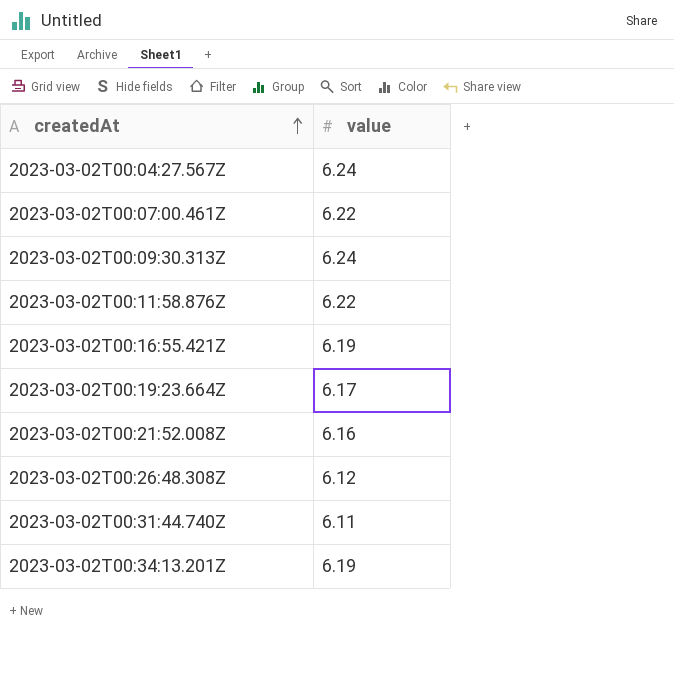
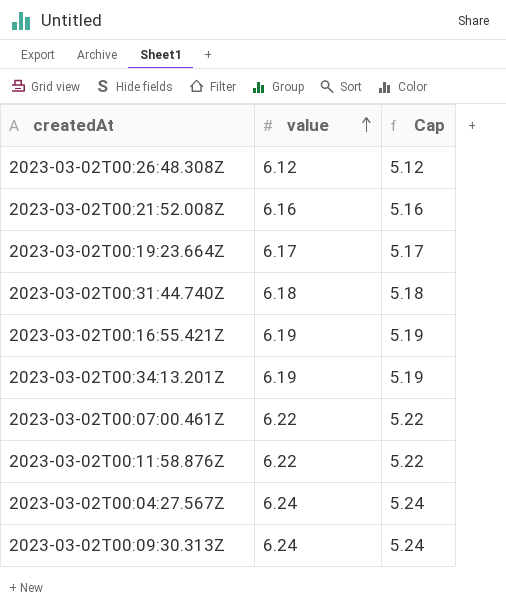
row order: createdAt ascending -> value ascending
column Cap | formula: none -> [value] - 1
2023-03-02T00:31:44.740Z | value: 6.11 -> 6.18

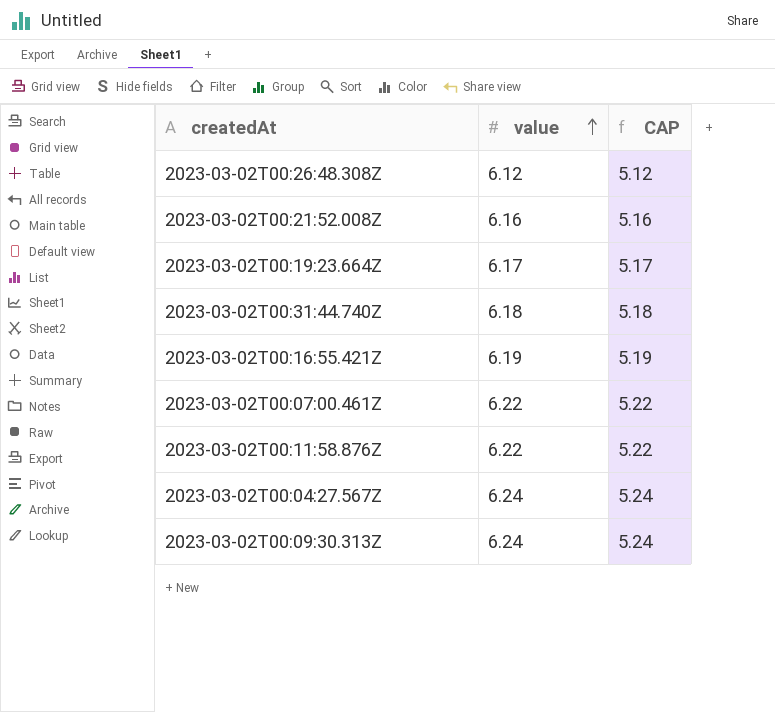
column name: Cap -> CAP
row 2023-03-02T00:34:13.201Z: 6.19 | 5.19 -> none

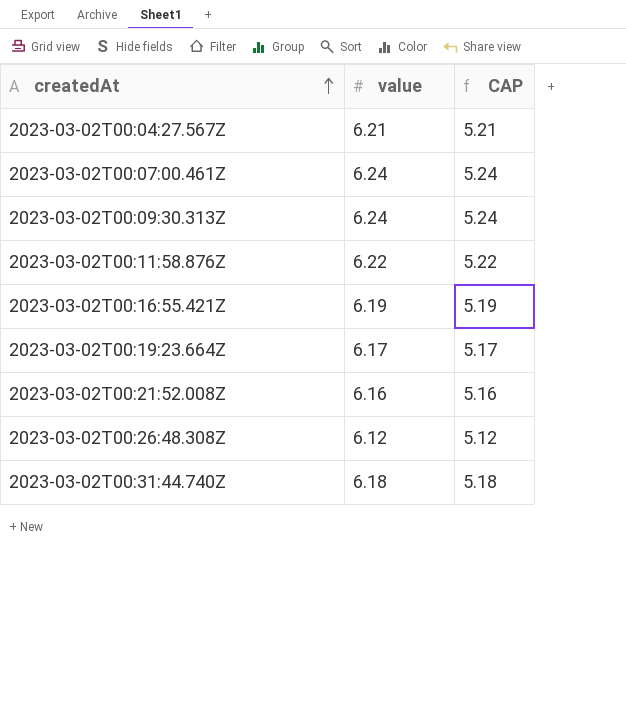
row order: value ascending -> createdAt ascending
2023-03-02T00:04:27.567Z | value: 6.24 -> 6.21
2023-03-02T00:04:27.567Z | CAP: 5.24 -> 5.21
2023-03-02T00:07:00.461Z | value: 6.22 -> 6.24
2023-03-02T00:07:00.461Z | CAP: 5.22 -> 5.24

